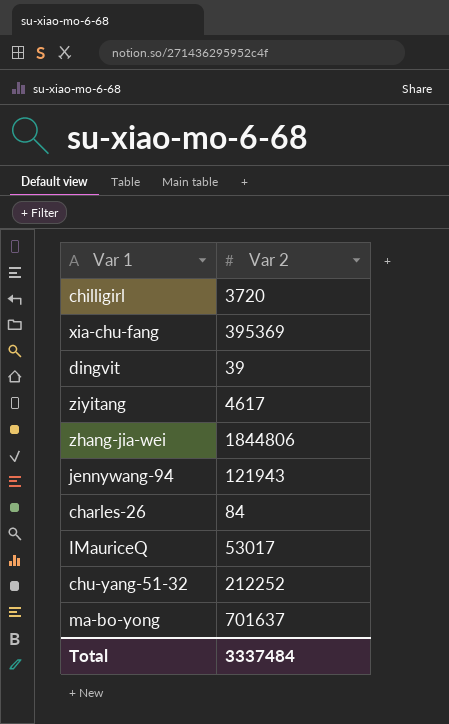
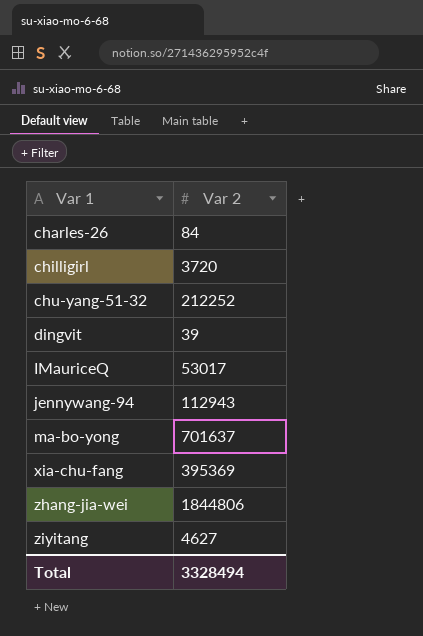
row order: none -> Var 1 ascending
jennywang-94 | Var 2: 121943 -> 112943
ziyitang | Var 2: 4617 -> 4627
Total | Var 2: 3337484 -> 3328494

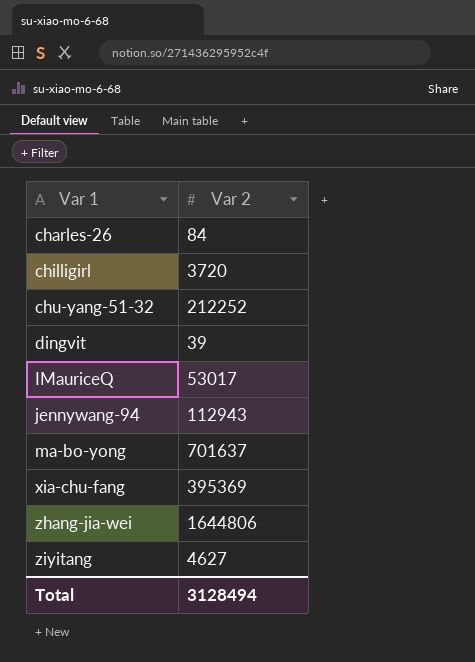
zhang-jia-wei | Var 2: 1844806 -> 1644806
Total | Var 2: 3328494 -> 3128494

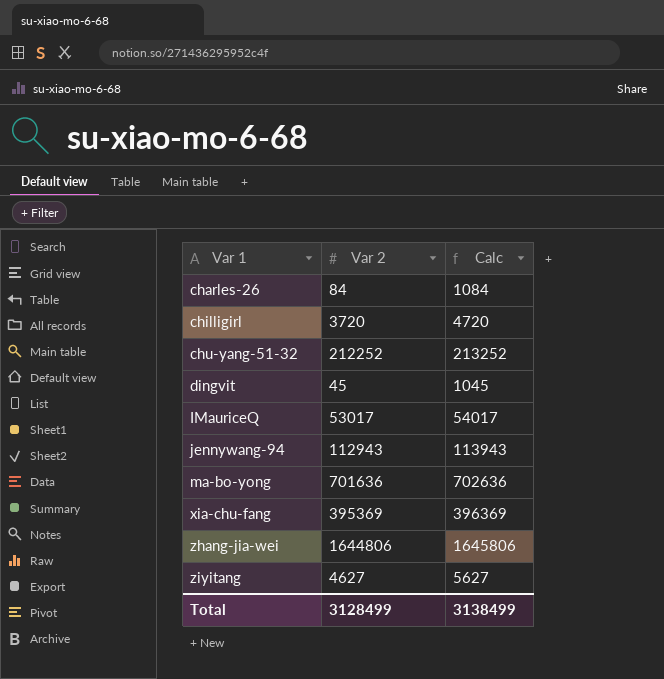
column Calc | formula: none -> [Var 2] + 1000
dingvit | Var 2: 39 -> 45
ma-bo-yong | Var 2: 701637 -> 701636
Total | Var 2: 3128494 -> 3128499

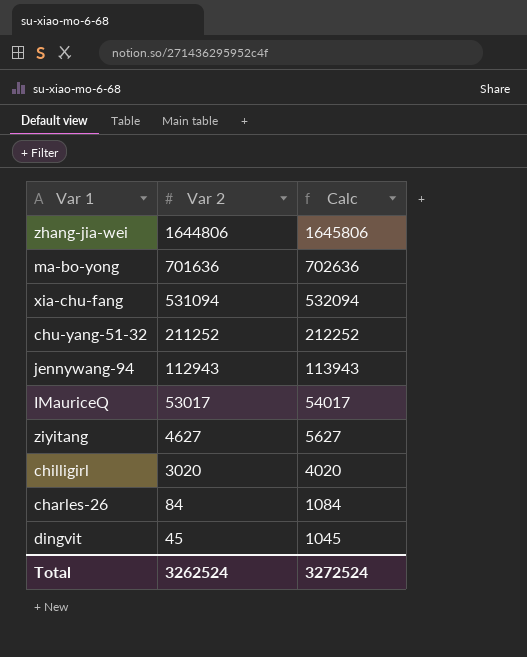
row order: Var 1 ascending -> Var 2 descending
xia-chu-fang | Var 2: 395369 -> 531094
xia-chu-fang | Calc: 396369 -> 532094
chu-yang-51-32 | Var 2: 212252 -> 211252
chu-yang-51-32 | Calc: 213252 -> 212252
chilligirl | Var 2: 3720 -> 3020
chilligirl | Calc: 4720 -> 4020
Total | Var 2: 3128499 -> 3262524
Total | Calc: 3138499 -> 3272524

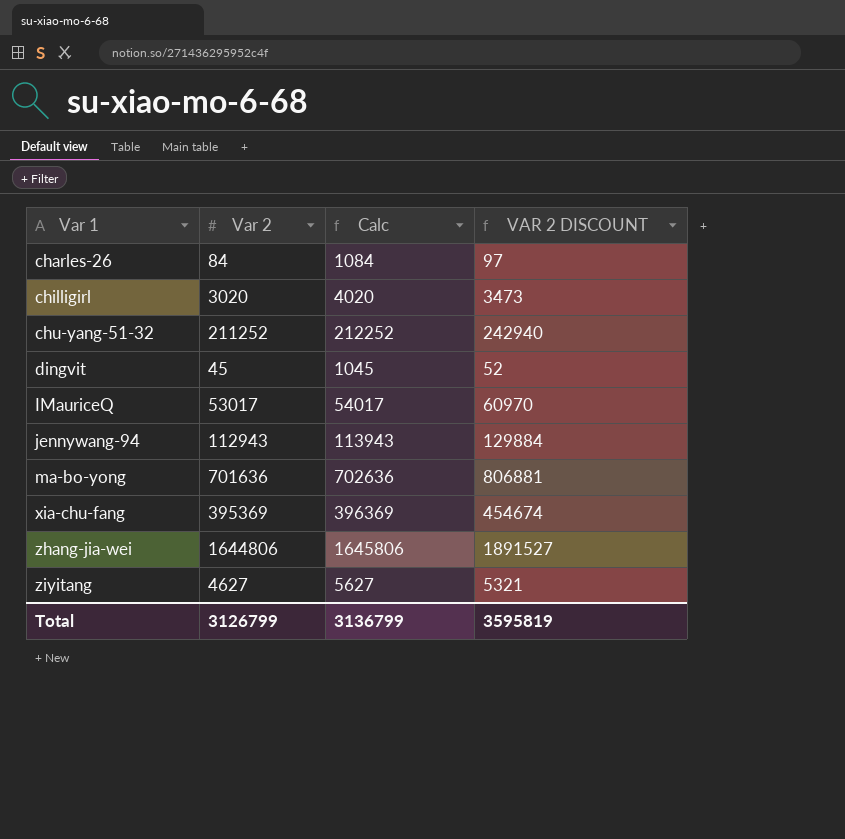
row order: Var 2 descending -> Var 1 ascending
column VAR 2 DISCOUNT | formula: none -> [Var 2] * 1.15
xia-chu-fang | Var 2: 531094 -> 395369
xia-chu-fang | Calc: 532094 -> 396369
Total | Var 2: 3262524 -> 3126799
Total | Calc: 3272524 -> 3136799

